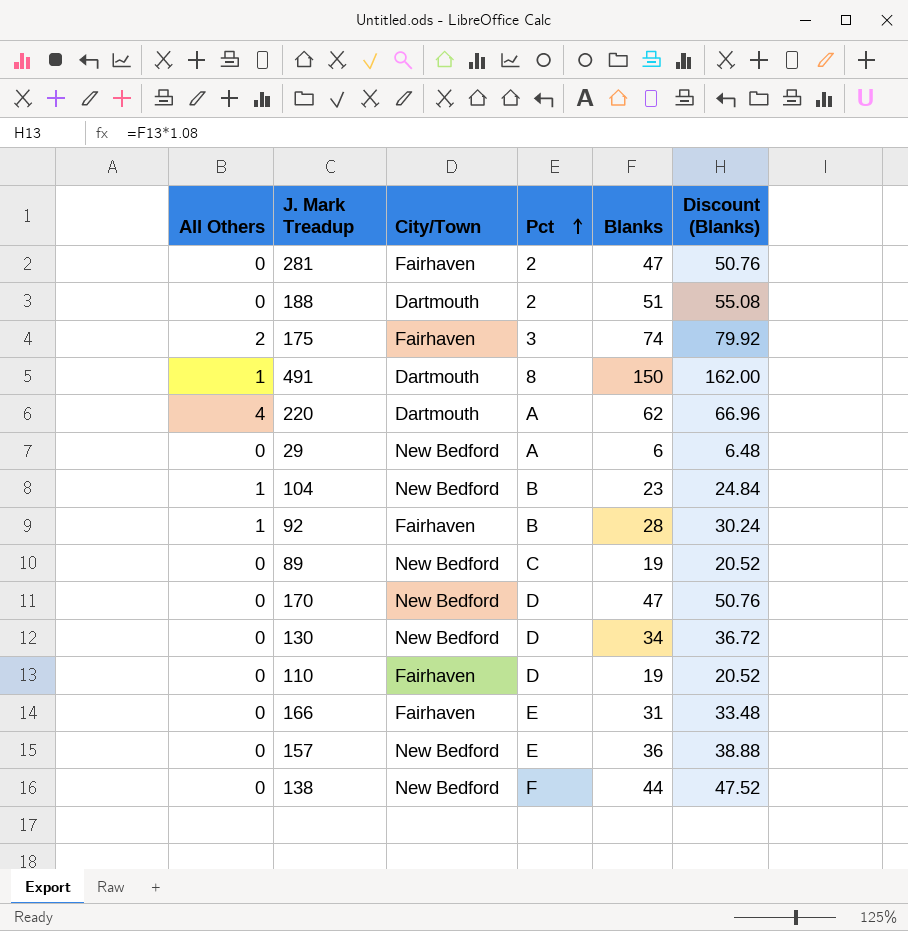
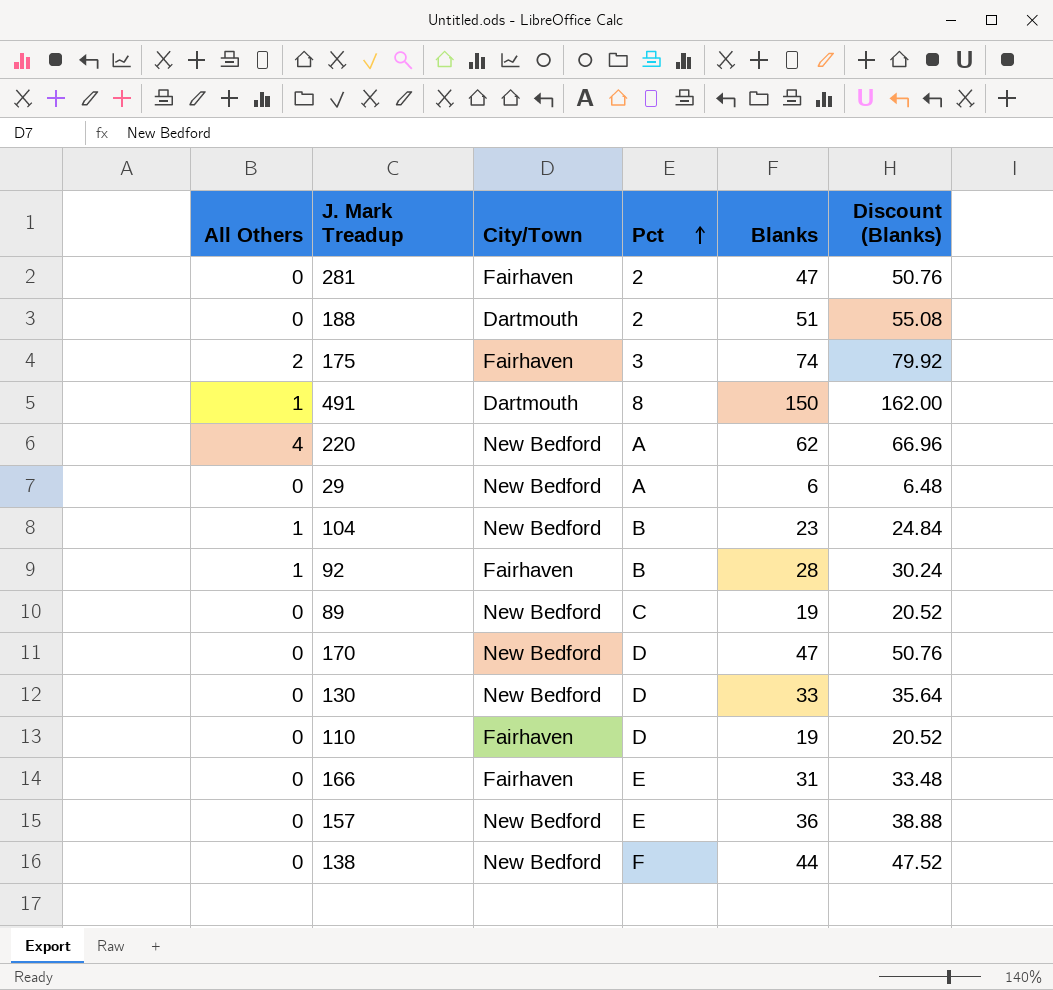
220 | City/Town: Dartmouth -> New Bedford
130 | Blanks: 34 -> 33
130 | Discount (Blanks): 36.72 -> 35.64

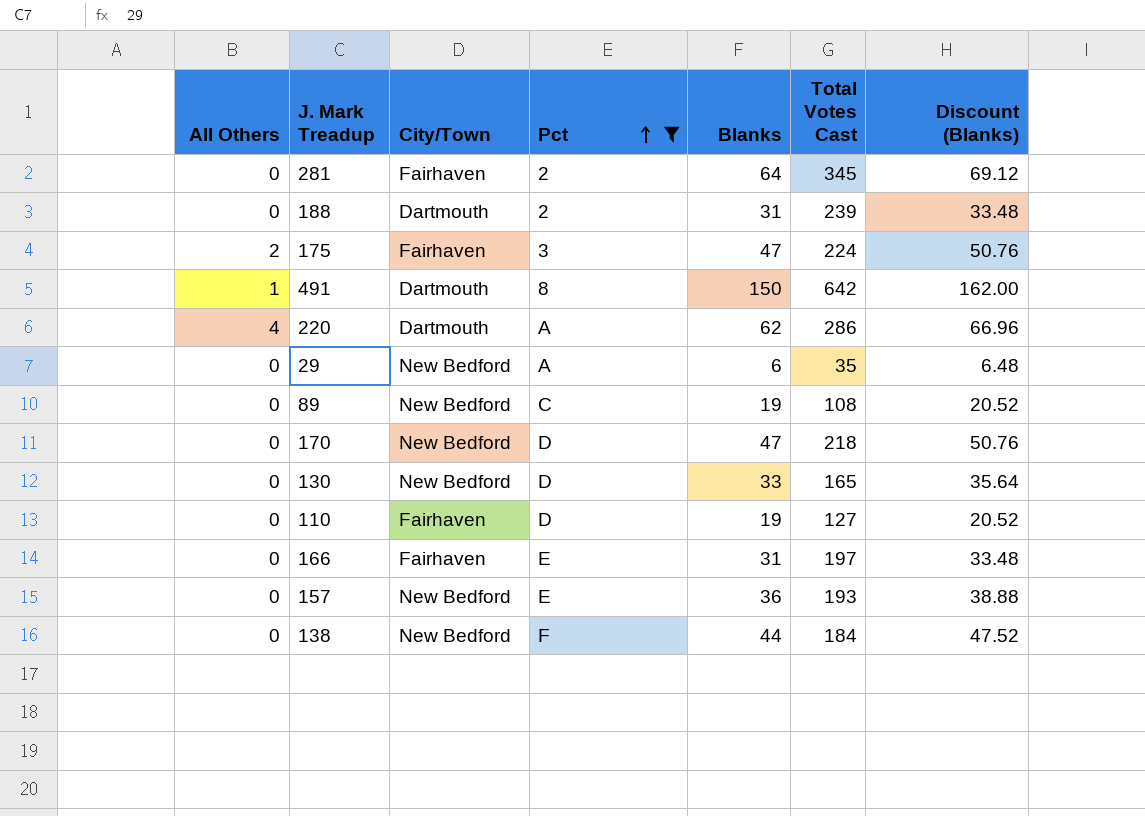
filter: none -> Pct != B
column Total Votes Cast | position: none -> 6
281 | Blanks: 47 -> 64
281 | Discount (Blanks): 50.76 -> 69.12
188 | Blanks: 51 -> 31
188 | Discount (Blanks): 55.08 -> 33.48
175 | Blanks: 74 -> 47
175 | Discount (Blanks): 79.92 -> 50.76
220 | City/Town: New Bedford -> Dartmouth

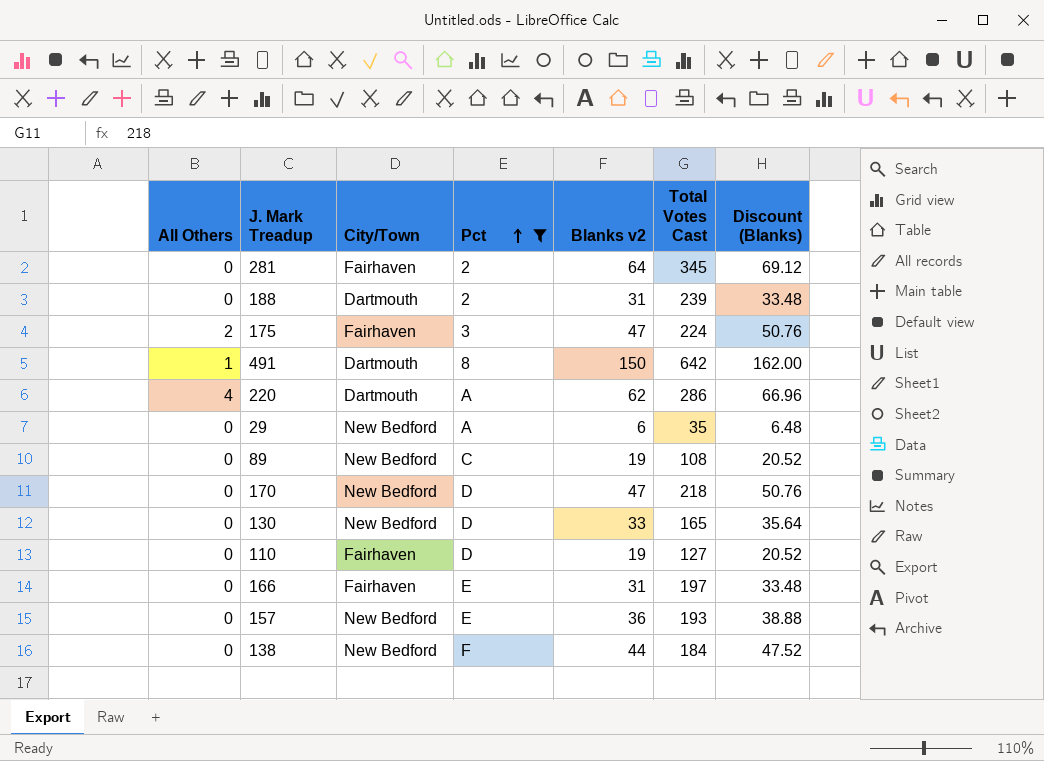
column name: Blanks -> Blanks v2

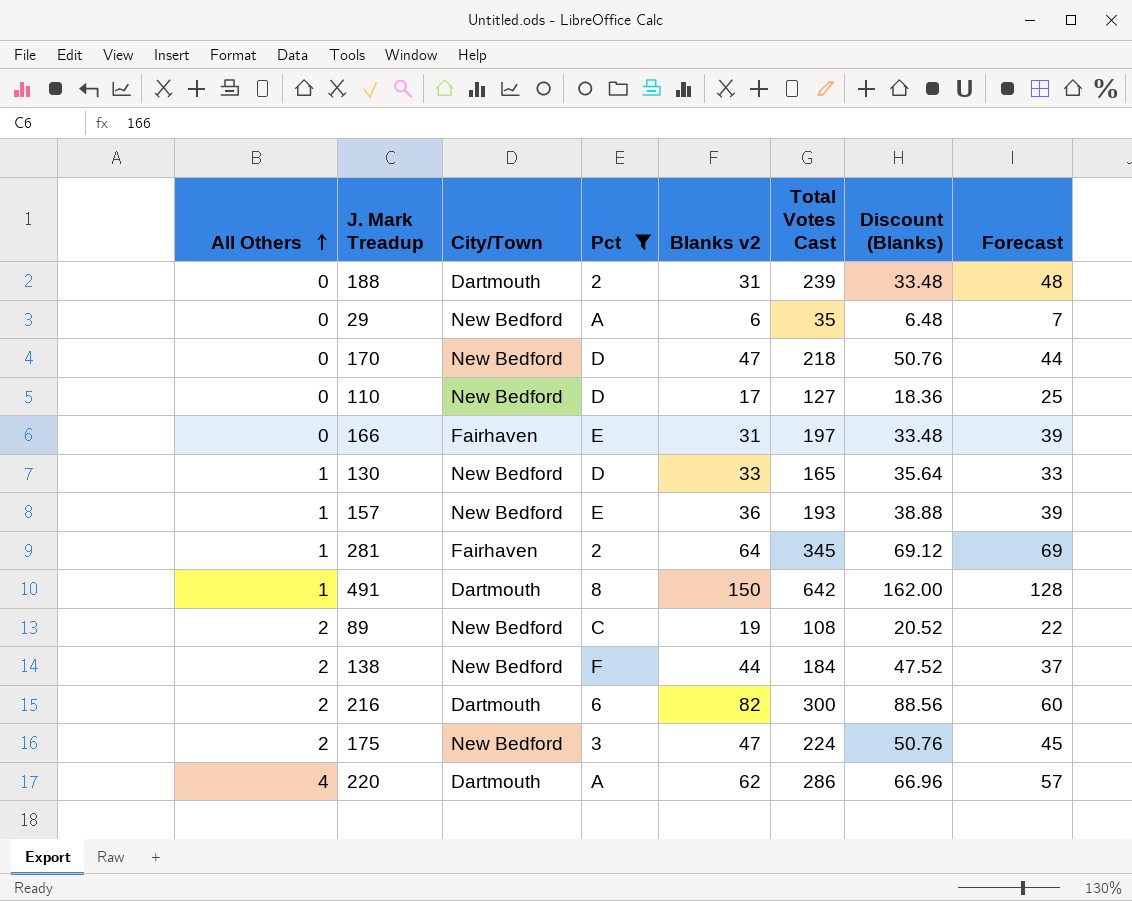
row order: Pct ascending -> All Others ascending
column Forecast | formula: none -> [Total Votes Cast] * 0.2
110 | City/Town: Fairhaven -> New Bedford
110 | Blanks v2: 19 -> 17
110 | Discount (Blanks): 20.52 -> 18.36
130 | All Others: 0 -> 1
157 | All Others: 0 -> 1
281 | All Others: 0 -> 1
89 | All Others: 0 -> 2
138 | All Others: 0 -> 2
row 216: none -> 2 | Dartmouth | 6 | 82 | 300 | 88.56 | 60
175 | City/Town: Fairhaven -> New Bedford

